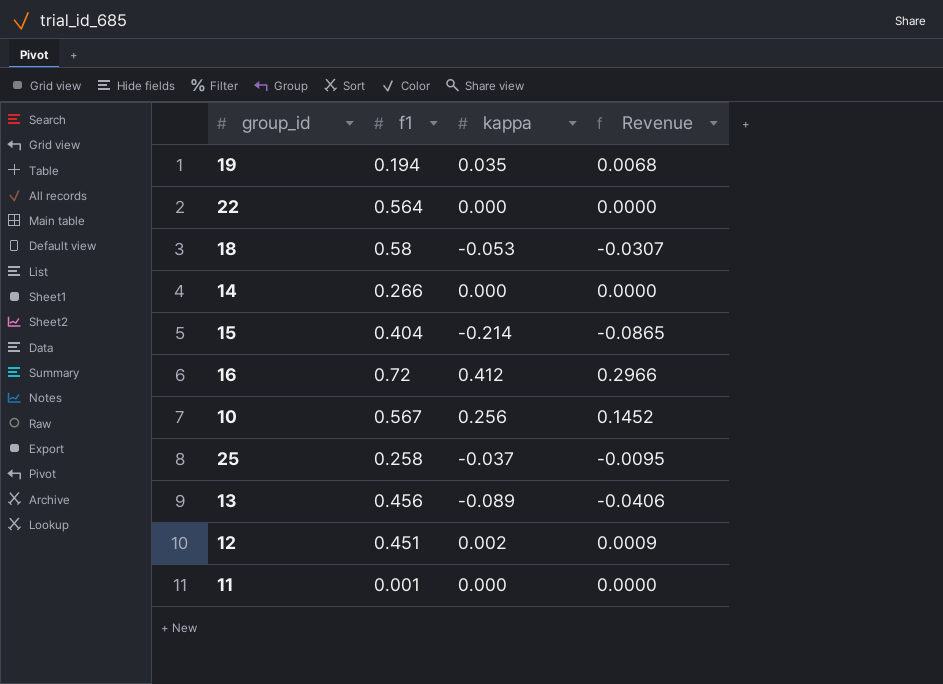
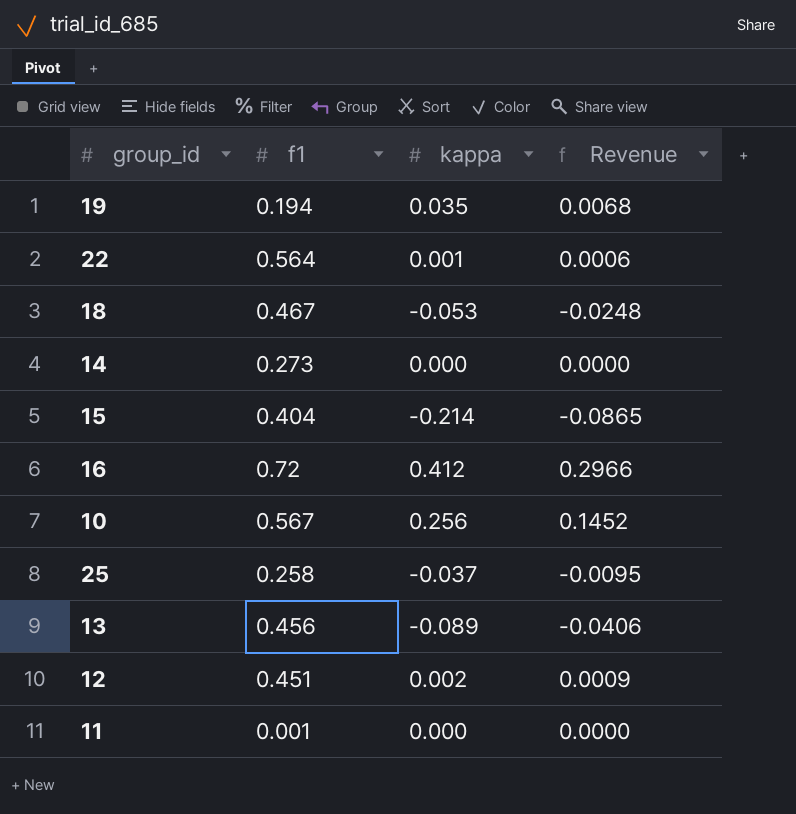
22 | kappa: 0.000 -> 0.001
22 | Revenue: 0.0000 -> 0.0006
18 | f1: 0.58 -> 0.467
18 | Revenue: -0.0307 -> -0.0248
14 | f1: 0.266 -> 0.273

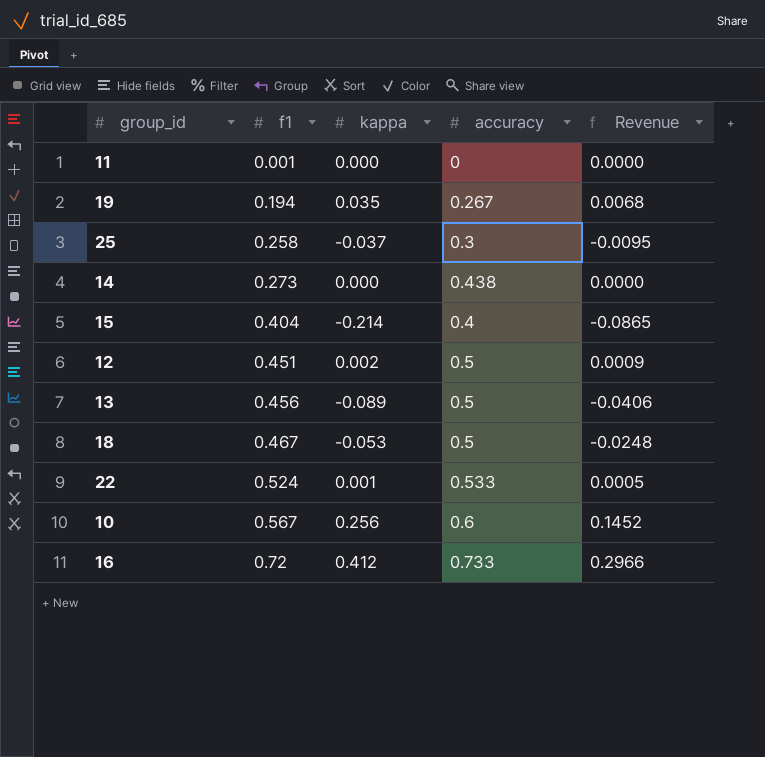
row order: none -> f1 ascending
column accuracy | position: none -> 4
22 | f1: 0.564 -> 0.524
22 | Revenue: 0.0006 -> 0.0005

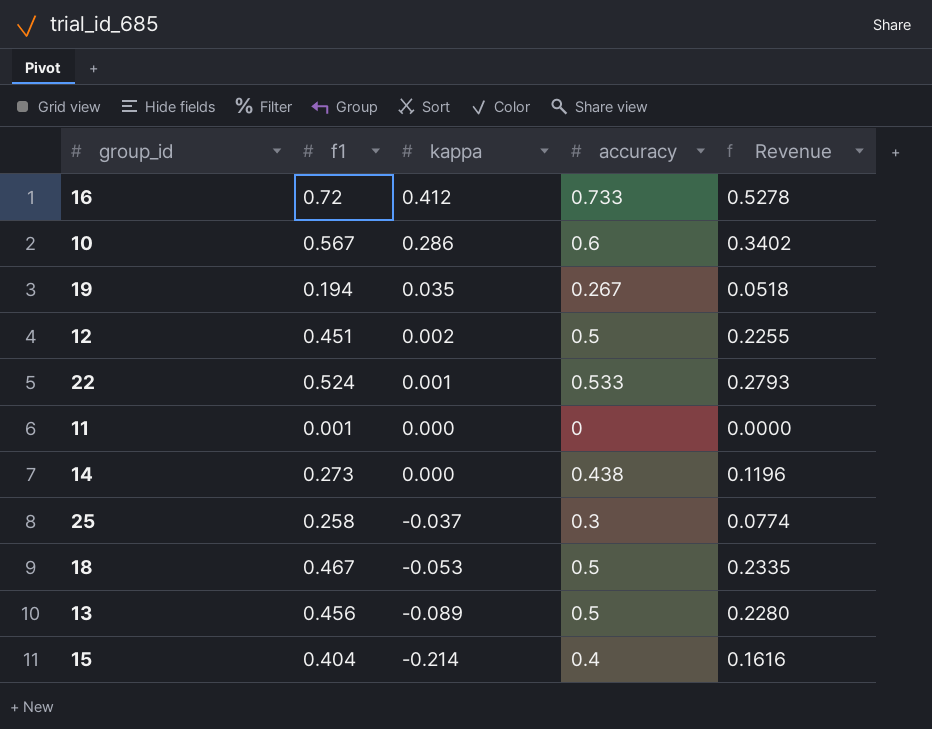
row order: f1 ascending -> kappa descending
column Revenue | formula: [f1] * [kappa] -> [f1] * [accuracy]
10 | kappa: 0.256 -> 0.286

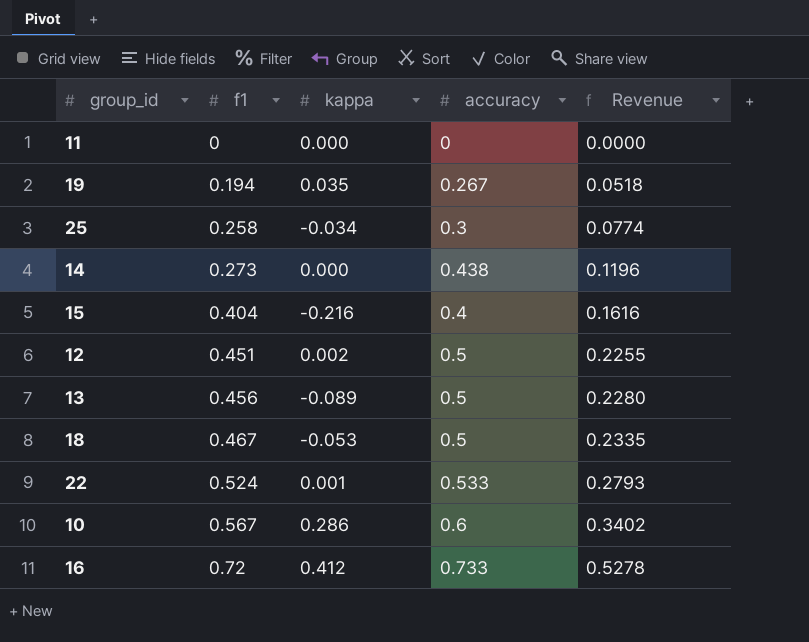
row order: kappa descending -> f1 ascending
11 | f1: 0.001 -> 0
25 | kappa: -0.037 -> -0.034
15 | kappa: -0.214 -> -0.216

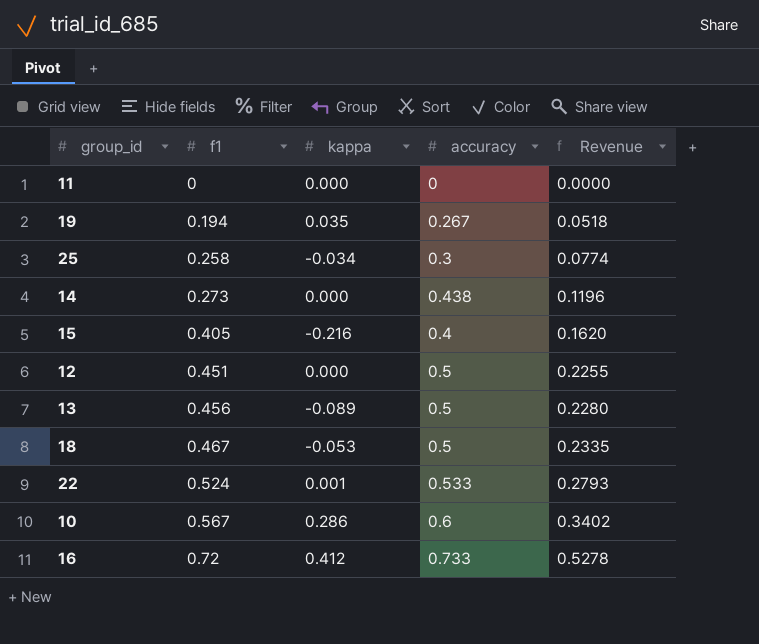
15 | f1: 0.404 -> 0.405
15 | Revenue: 0.1616 -> 0.1620
12 | kappa: 0.002 -> 0.000

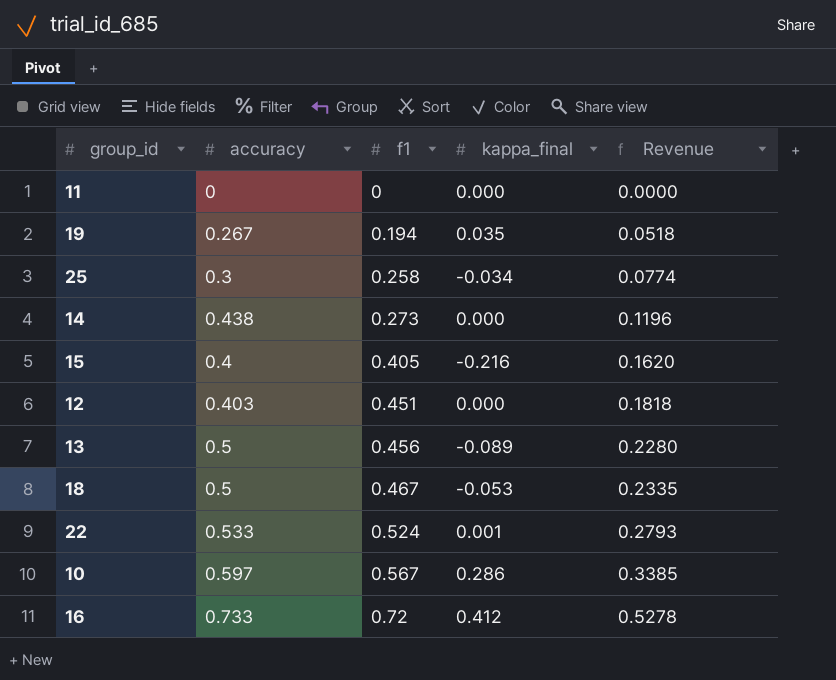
column accuracy | position: 4 -> 2
column name: kappa -> kappa_final
12 | accuracy: 0.5 -> 0.403
12 | Revenue: 0.2255 -> 0.1818
10 | accuracy: 0.6 -> 0.597
10 | Revenue: 0.3402 -> 0.3385

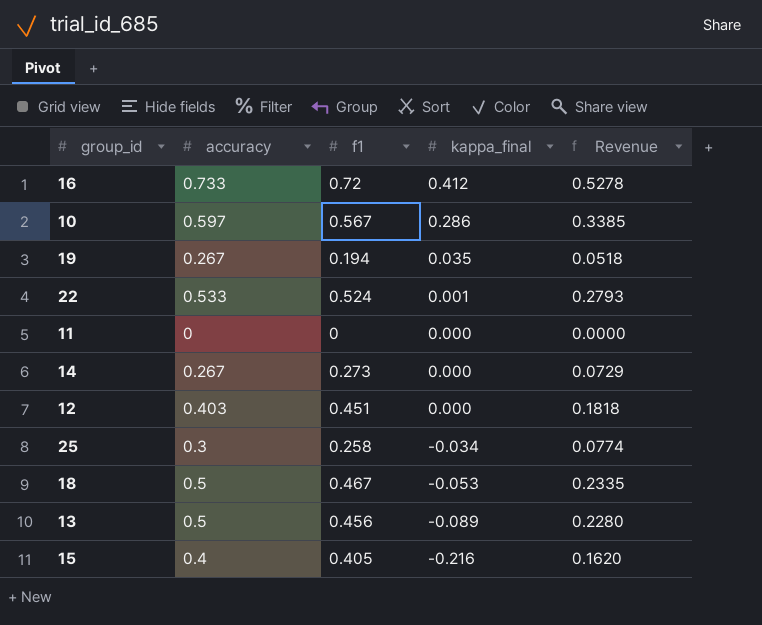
row order: f1 ascending -> kappa_final descending
14 | accuracy: 0.438 -> 0.267
14 | Revenue: 0.1196 -> 0.0729

